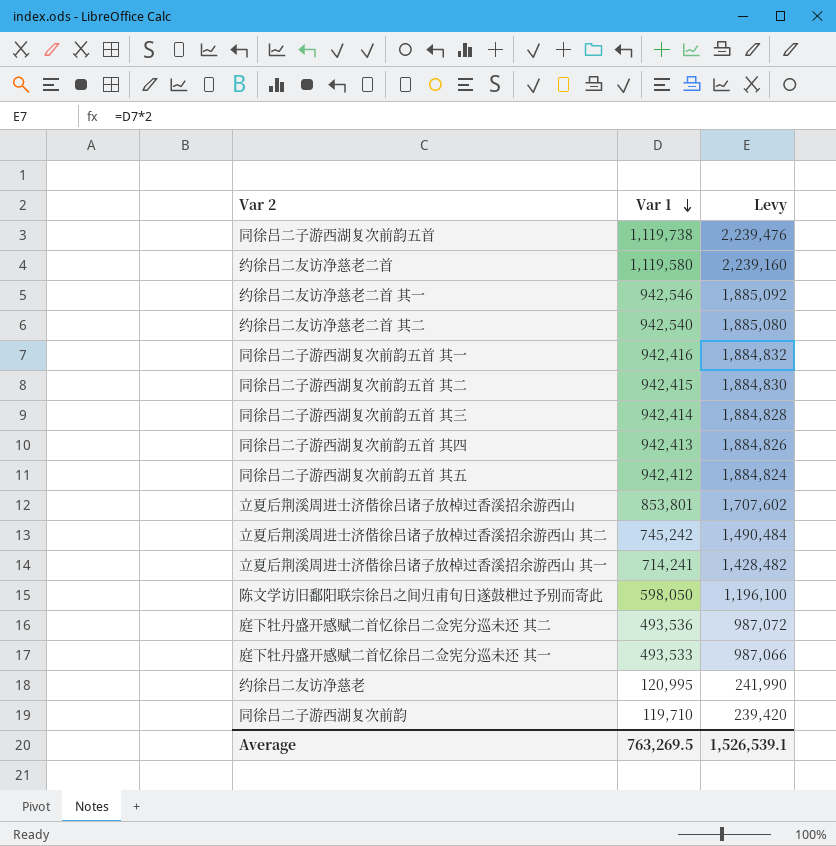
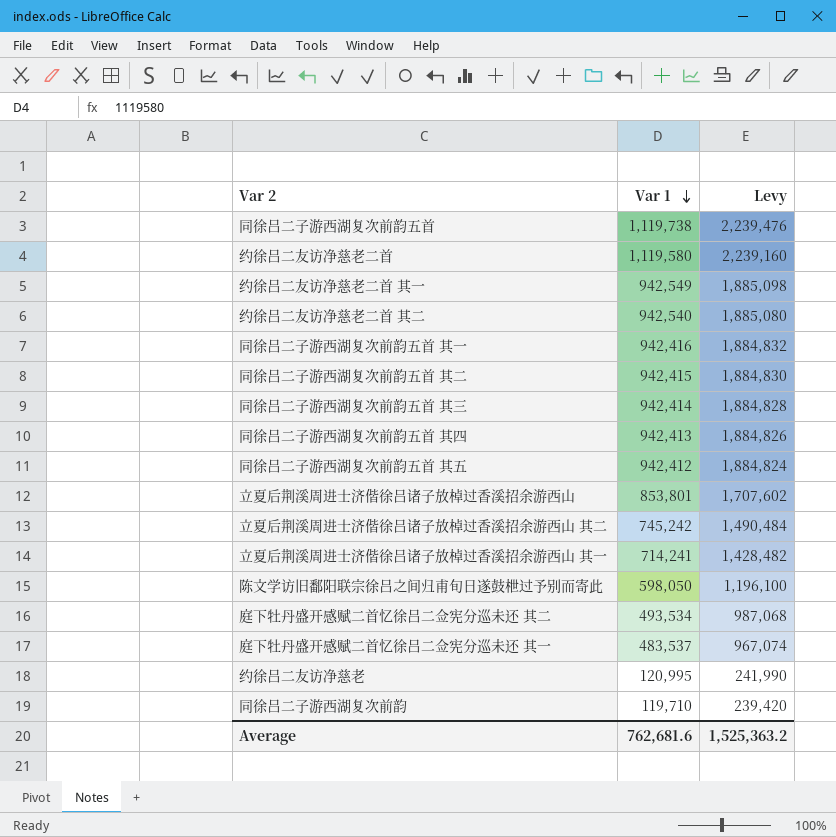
约徐吕二友访净慈老二首 其一 | Var 1: 942,546 -> 942,549
约徐吕二友访净慈老二首 其一 | Levy: 1,885,092 -> 1,885,098
庭下牡丹盛开感赋二首忆徐吕二佥宪分巡未还 其二 | Var 1: 493,536 -> 493,534
庭下牡丹盛开感赋二首忆徐吕二佥宪分巡未还 其二 | Levy: 987,072 -> 987,068
庭下牡丹盛开感赋二首忆徐吕二佥宪分巡未还 其一 | Var 1: 493,533 -> 483,537
庭下牡丹盛开感赋二首忆徐吕二佥宪分巡未还 其一 | Levy: 987,066 -> 967,074
Average | Var 1: 763,269.5 -> 762,681.6
Average | Levy: 1,526,539.1 -> 1,525,363.2

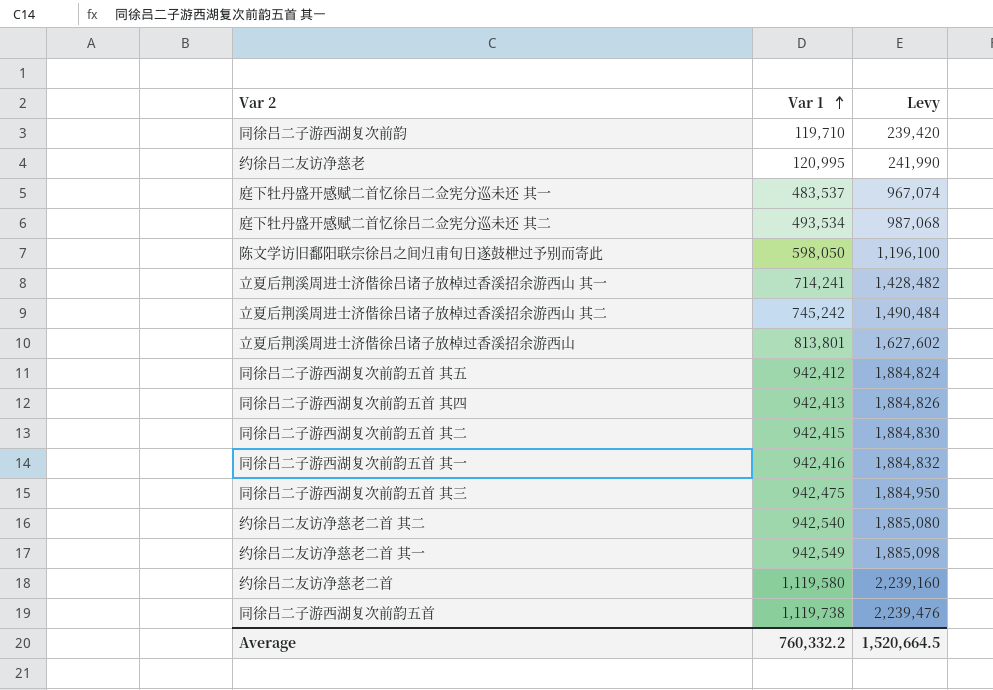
row order: Var 1 descending -> Var 1 ascending
立夏后荆溪周进士济偕徐吕诸子放棹过香溪招余游西山 | Var 1: 853,801 -> 813,801
立夏后荆溪周进士济偕徐吕诸子放棹过香溪招余游西山 | Levy: 1,707,602 -> 1,627,602
同徐吕二子游西湖复次前韵五首 其三 | Var 1: 942,414 -> 942,475
同徐吕二子游西湖复次前韵五首 其三 | Levy: 1,884,828 -> 1,884,950
Average | Var 1: 762,681.6 -> 760,332.2
Average | Levy: 1,525,363.2 -> 1,520,664.5

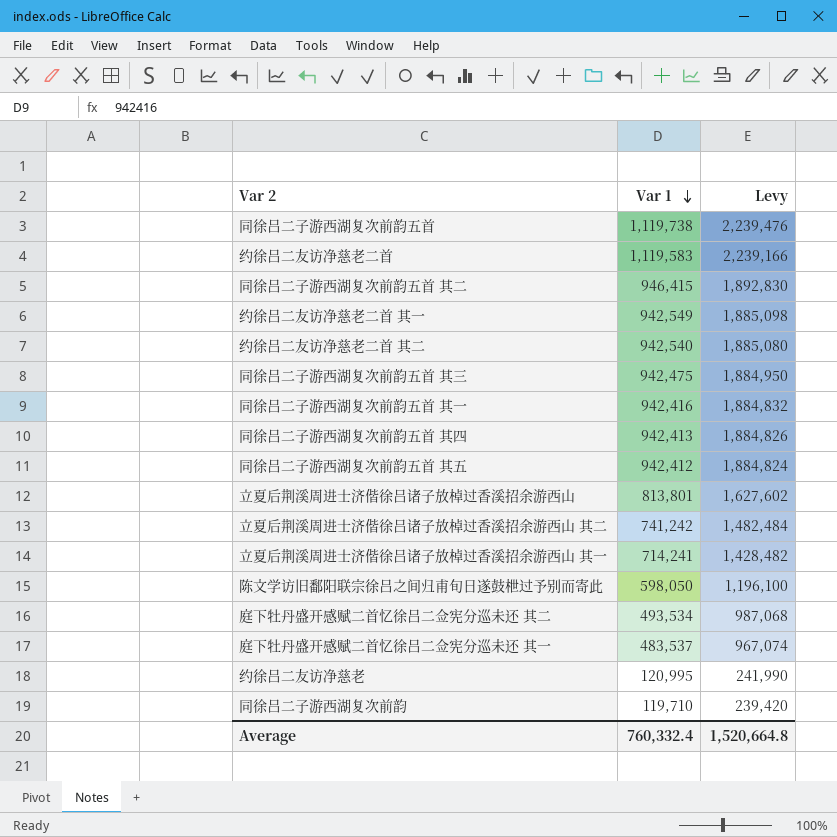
row order: Var 1 ascending -> Var 1 descending
约徐吕二友访净慈老二首 | Var 1: 1,119,580 -> 1,119,583
约徐吕二友访净慈老二首 | Levy: 2,239,160 -> 2,239,166
同徐吕二子游西湖复次前韵五首 其二 | Var 1: 942,415 -> 946,415
同徐吕二子游西湖复次前韵五首 其二 | Levy: 1,884,830 -> 1,892,830
立夏后荆溪周进士济偕徐吕诸子放棹过香溪招余游西山 其二 | Var 1: 745,242 -> 741,242
立夏后荆溪周进士济偕徐吕诸子放棹过香溪招余游西山 其二 | Levy: 1,490,484 -> 1,482,484
Average | Var 1: 760,332.2 -> 760,332.4
Average | Levy: 1,520,664.5 -> 1,520,664.8

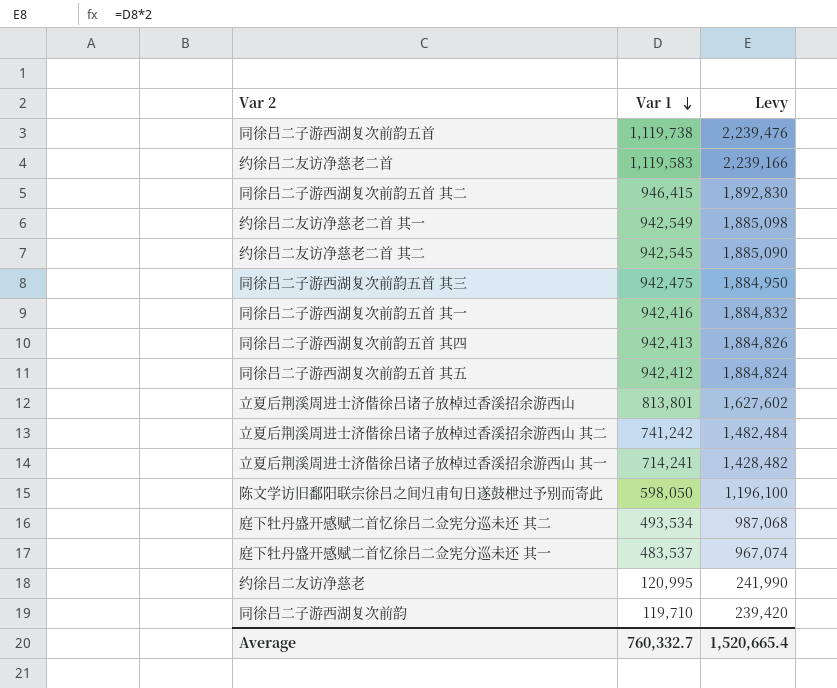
约徐吕二友访净慈老二首 其二 | Var 1: 942,540 -> 942,545
约徐吕二友访净慈老二首 其二 | Levy: 1,885,080 -> 1,885,090
Average | Var 1: 760,332.4 -> 760,332.7
Average | Levy: 1,520,664.8 -> 1,520,665.4

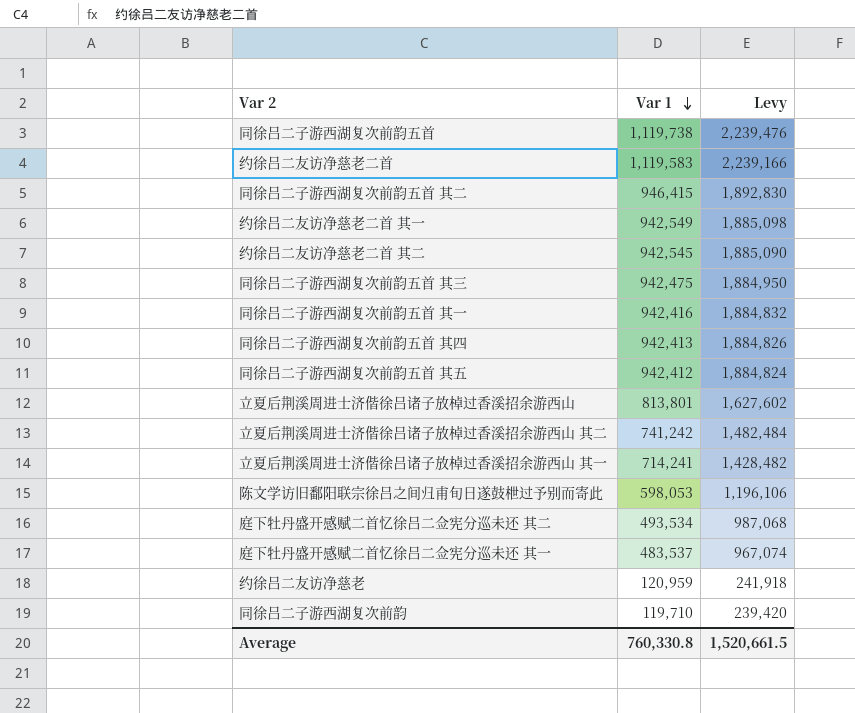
陈文学访旧鄱阳联宗徐吕之间归甫旬日遂鼓枻过予别而寄此 | Var 1: 598,050 -> 598,053
陈文学访旧鄱阳联宗徐吕之间归甫旬日遂鼓枻过予别而寄此 | Levy: 1,196,100 -> 1,196,106
约徐吕二友访净慈老 | Var 1: 120,995 -> 120,959
约徐吕二友访净慈老 | Levy: 241,990 -> 241,918
Average | Var 1: 760,332.7 -> 760,330.8
Average | Levy: 1,520,665.4 -> 1,520,661.5

